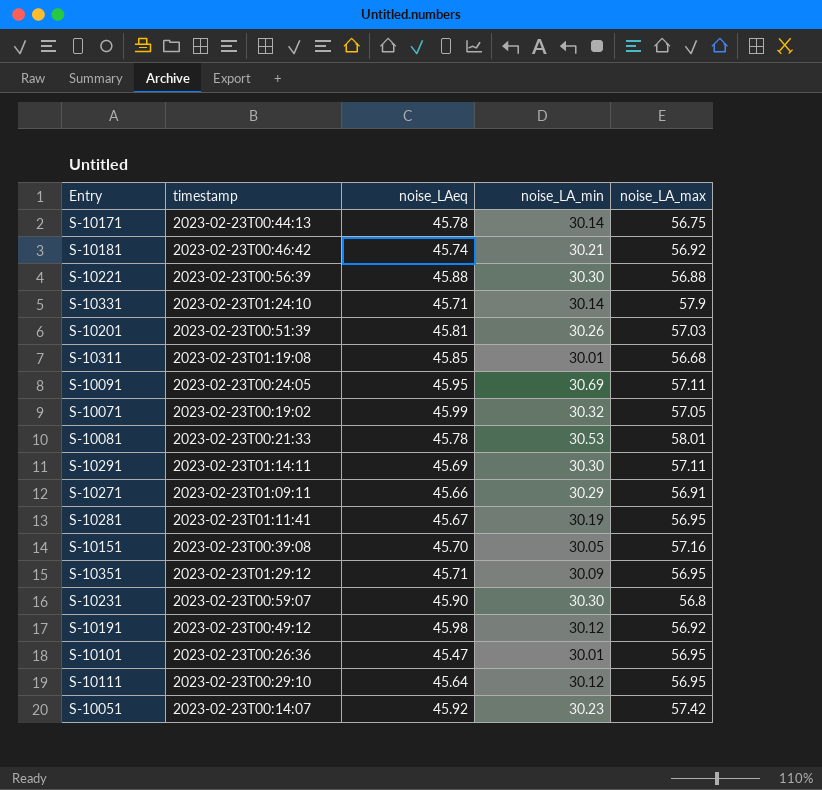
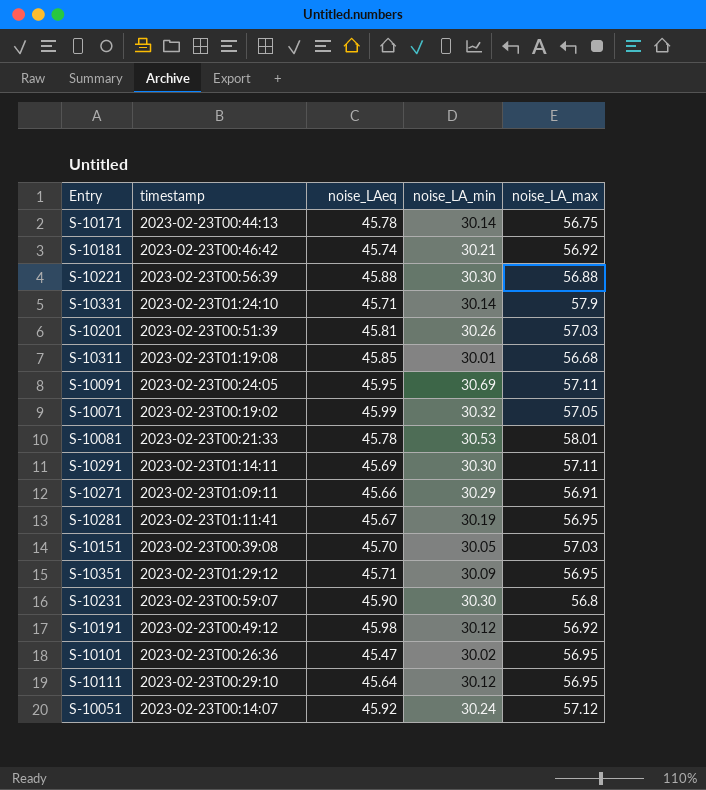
S-10151 | noise_LA_max: 57.16 -> 57.03
S-10101 | noise_LA_min: 30.01 -> 30.02
S-10051 | noise_LA_min: 30.23 -> 30.24
S-10051 | noise_LA_max: 57.42 -> 57.12

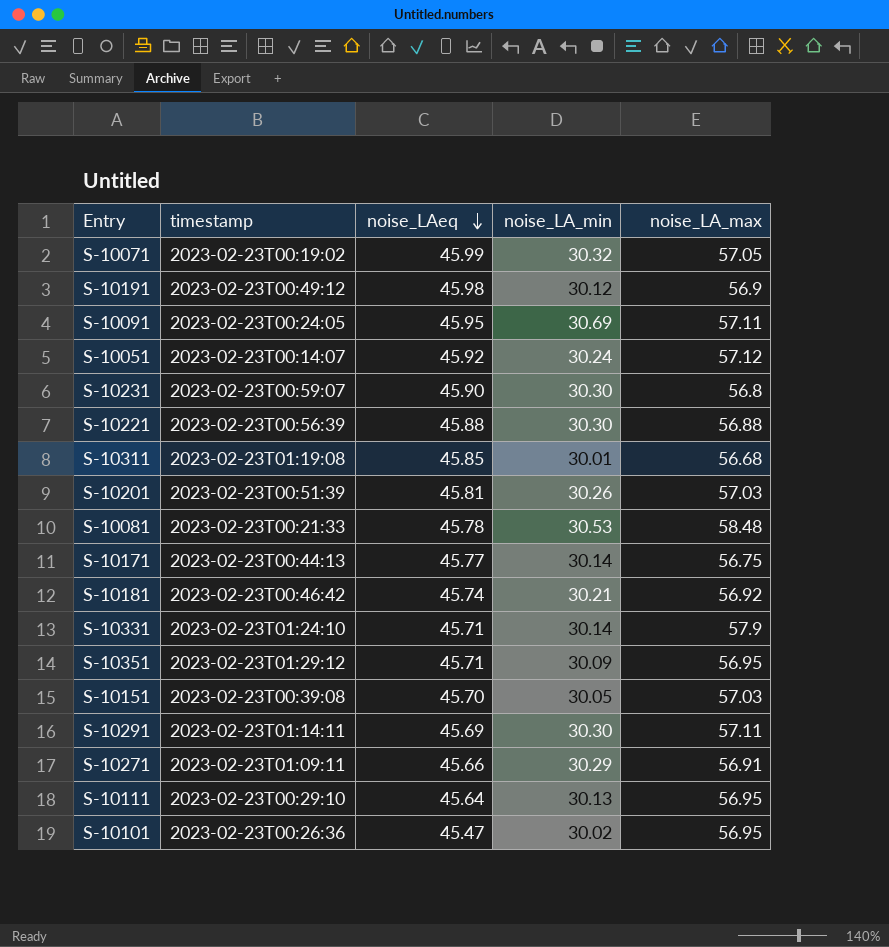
row order: none -> noise_LAeq descending
row S-10281: 2023-02-23T01:11:41 | 45.67 | 30.19 | 56.95 -> none
S-10191 | noise_LA_max: 56.92 -> 56.9
S-10081 | noise_LA_max: 58.01 -> 58.48
S-10171 | noise_LAeq: 45.78 -> 45.77
S-10111 | noise_LA_min: 30.12 -> 30.13

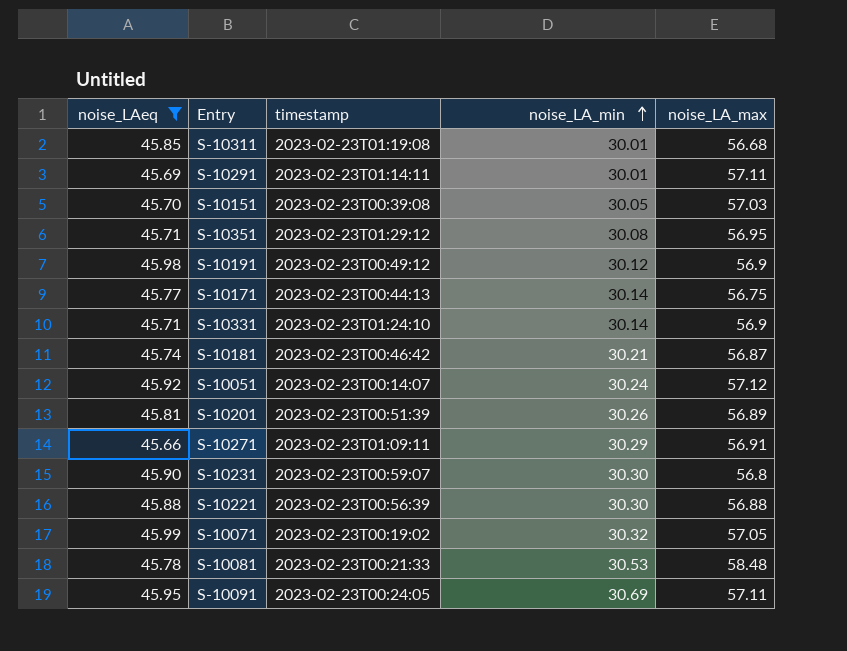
filter: none -> noise_LAeq >= 45.66
row order: noise_LAeq descending -> noise_LA_min ascending
column noise_LAeq | position: 3 -> 1
S-10291 | noise_LA_min: 30.30 -> 30.01
S-10351 | noise_LA_min: 30.09 -> 30.08
S-10331 | noise_LA_max: 57.9 -> 56.9
S-10181 | noise_LA_max: 56.92 -> 56.87
S-10201 | noise_LA_max: 57.03 -> 56.89

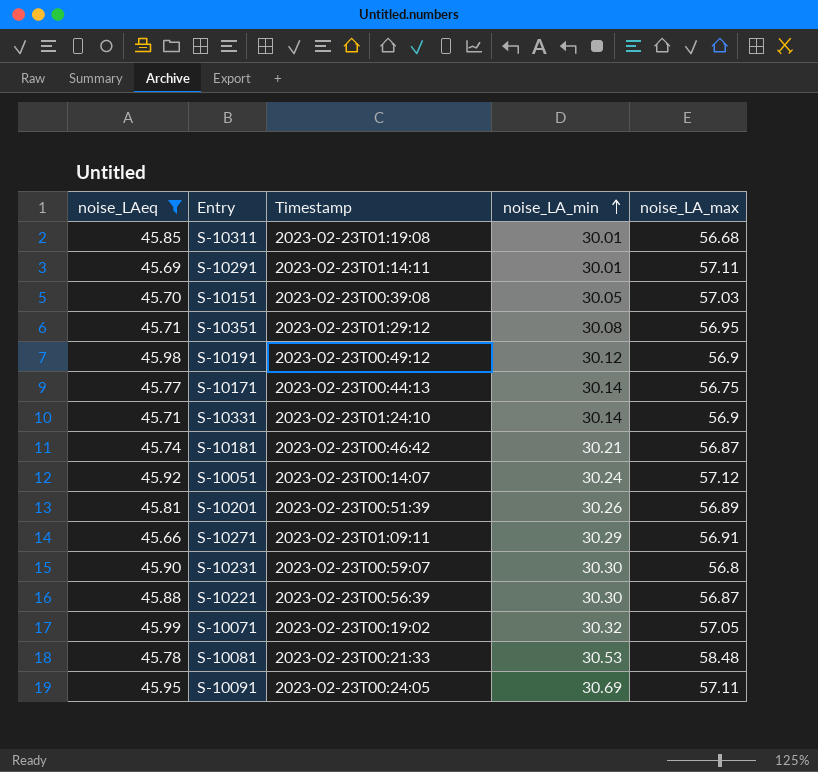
column name: timestamp -> Timestamp
S-10221 | noise_LA_max: 56.88 -> 56.87

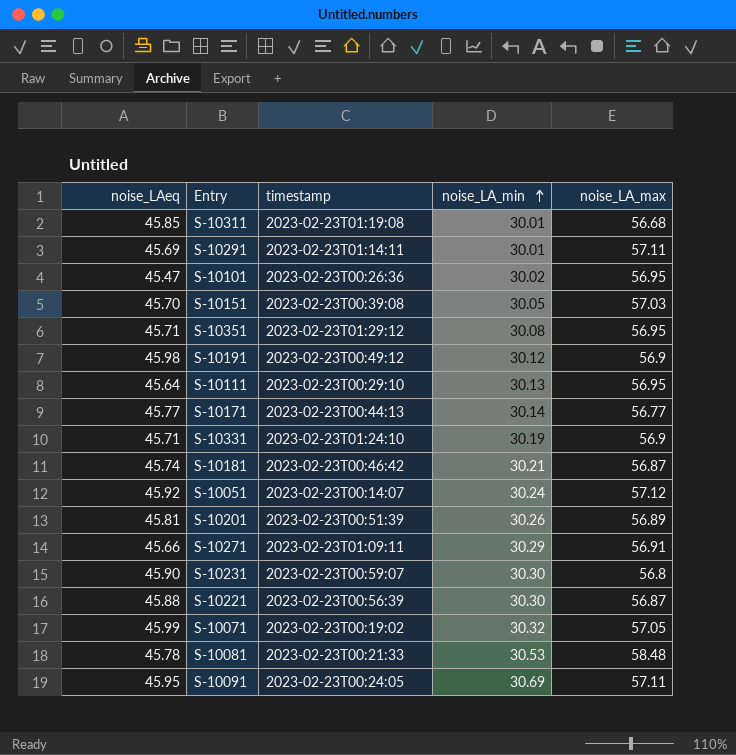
filter: noise_LAeq >= 45.66 -> none
column name: Timestamp -> timestamp
S-10171 | noise_LA_max: 56.75 -> 56.77
S-10331 | noise_LA_min: 30.14 -> 30.19

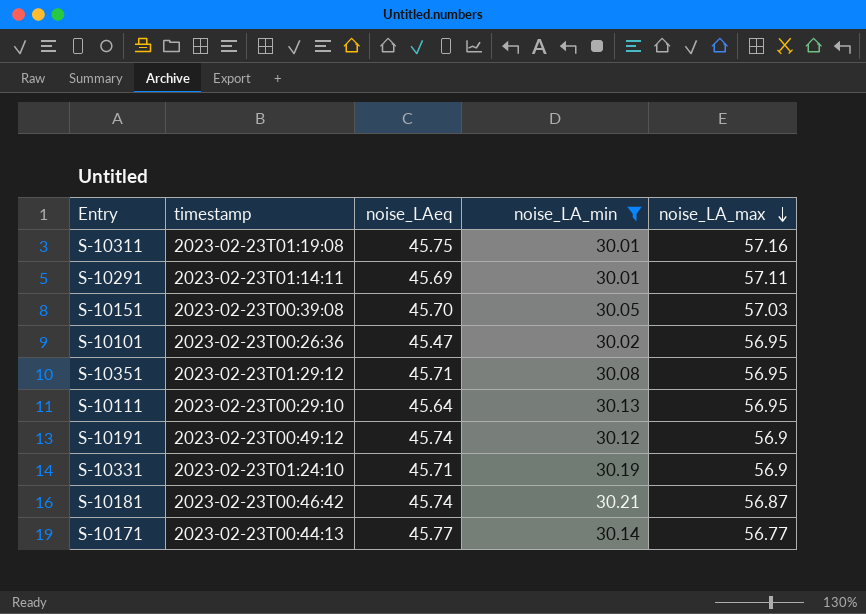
filter: none -> noise_LA_min <= 30.21
row order: noise_LA_min ascending -> noise_LA_max descending
column noise_LAeq | position: 1 -> 3
S-10311 | noise_LAeq: 45.85 -> 45.75
S-10311 | noise_LA_max: 56.68 -> 57.16
S-10191 | noise_LAeq: 45.98 -> 45.74

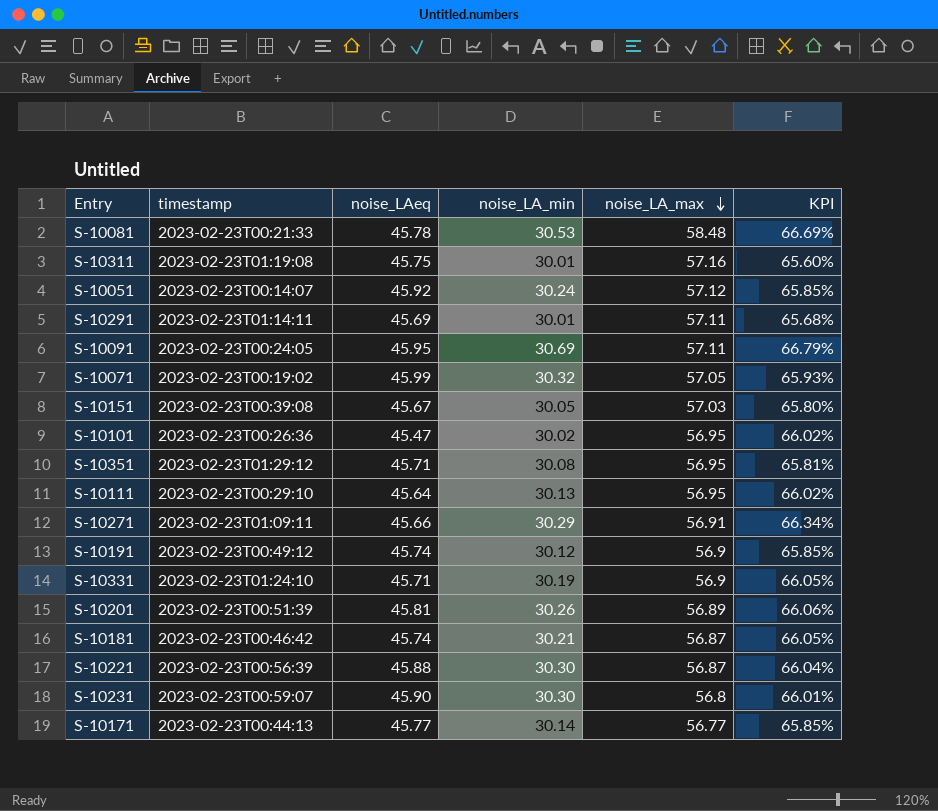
filter: noise_LA_min <= 30.21 -> none
column KPI | formula: none -> [noise_LA_min] / [noise_LAeq]
S-10151 | noise_LAeq: 45.70 -> 45.67

